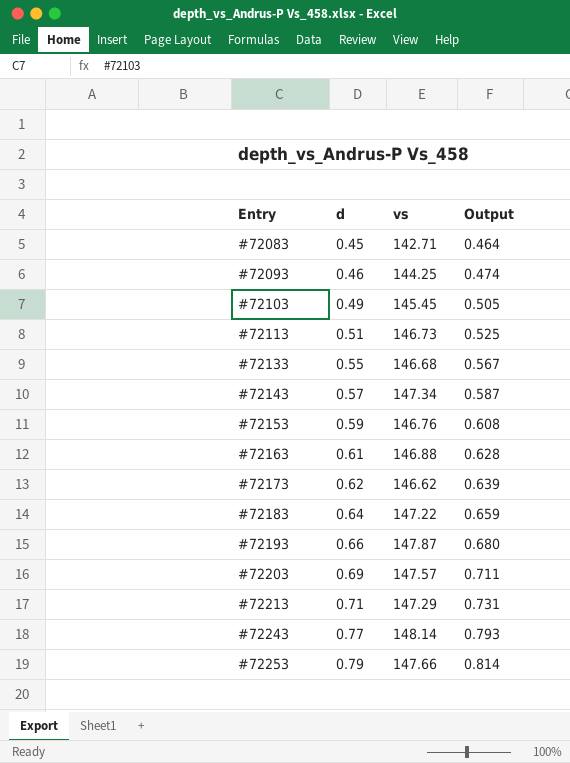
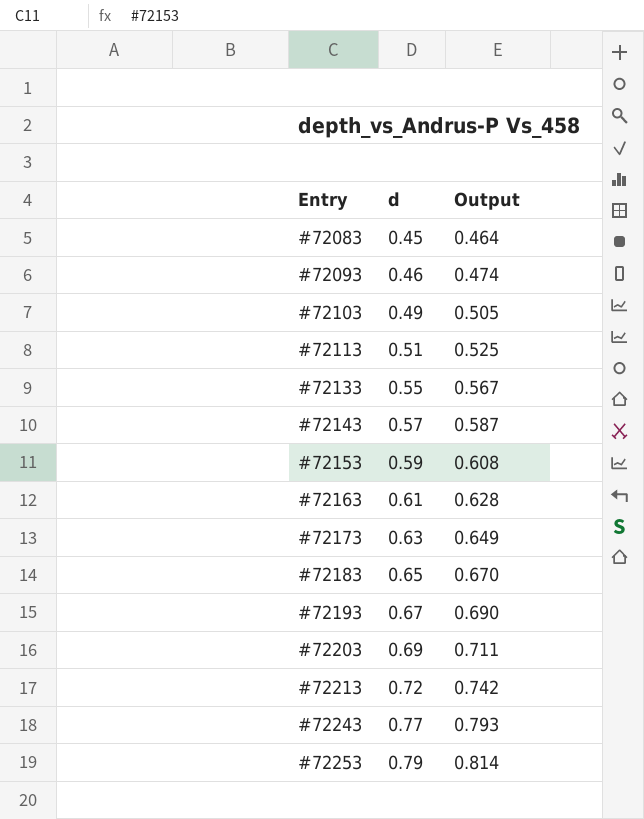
column vs | position: 3 -> none
#72173 | d: 0.62 -> 0.63
#72173 | Output: 0.639 -> 0.649
#72183 | d: 0.64 -> 0.65
#72183 | Output: 0.659 -> 0.670
#72193 | d: 0.66 -> 0.67
#72193 | Output: 0.680 -> 0.690
#72213 | d: 0.71 -> 0.72
#72213 | Output: 0.731 -> 0.742

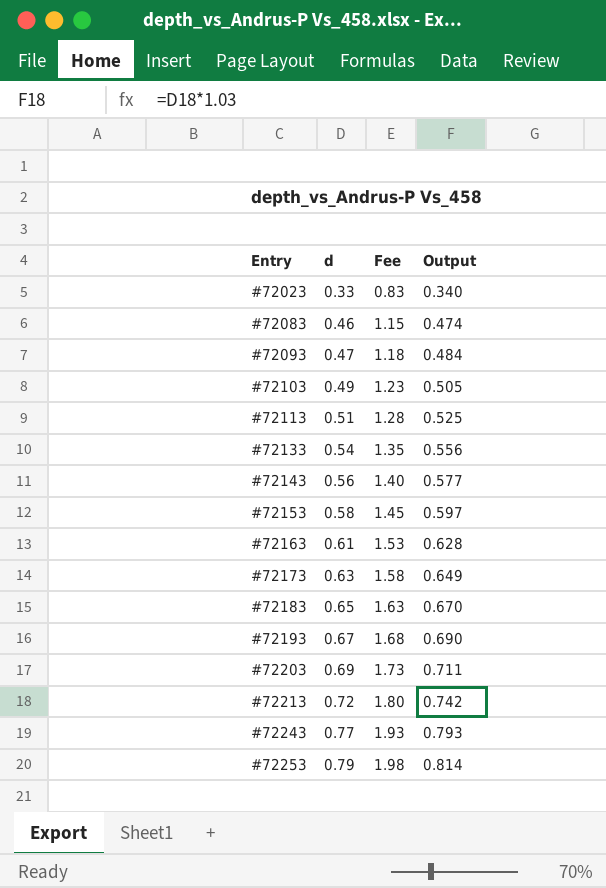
column Fee | formula: none -> [d] * 2.5
row #72023: none -> 0.33 | 0.83 | 0.340
#72083 | d: 0.45 -> 0.46
#72083 | Output: 0.464 -> 0.474
#72093 | d: 0.46 -> 0.47
#72093 | Output: 0.474 -> 0.484
#72133 | d: 0.55 -> 0.54
#72133 | Output: 0.567 -> 0.556
#72143 | d: 0.57 -> 0.56
#72143 | Output: 0.587 -> 0.577
#72153 | d: 0.59 -> 0.58
#72153 | Output: 0.608 -> 0.597

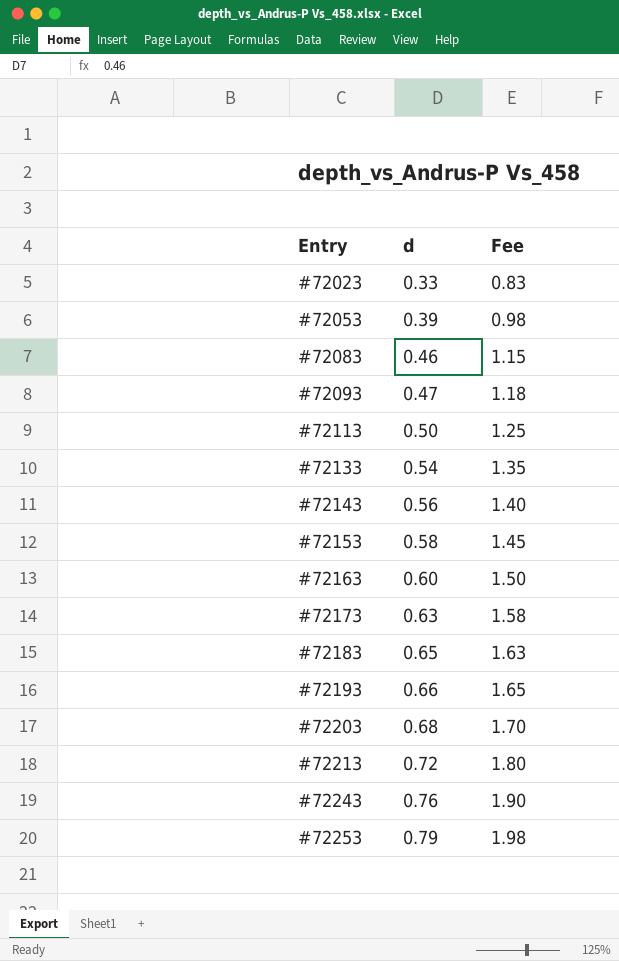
column Output | formula: [d] * 1.03 -> none
row #72103: 0.49 | 1.23 | 0.505 -> none
row #72053: none -> 0.39 | 0.98
#72113 | d: 0.51 -> 0.50
#72113 | Fee: 1.28 -> 1.25
#72163 | d: 0.61 -> 0.60
#72163 | Fee: 1.53 -> 1.50
#72193 | d: 0.67 -> 0.66
#72193 | Fee: 1.68 -> 1.65
#72203 | d: 0.69 -> 0.68
#72203 | Fee: 1.73 -> 1.70
#72243 | d: 0.77 -> 0.76
#72243 | Fee: 1.93 -> 1.90

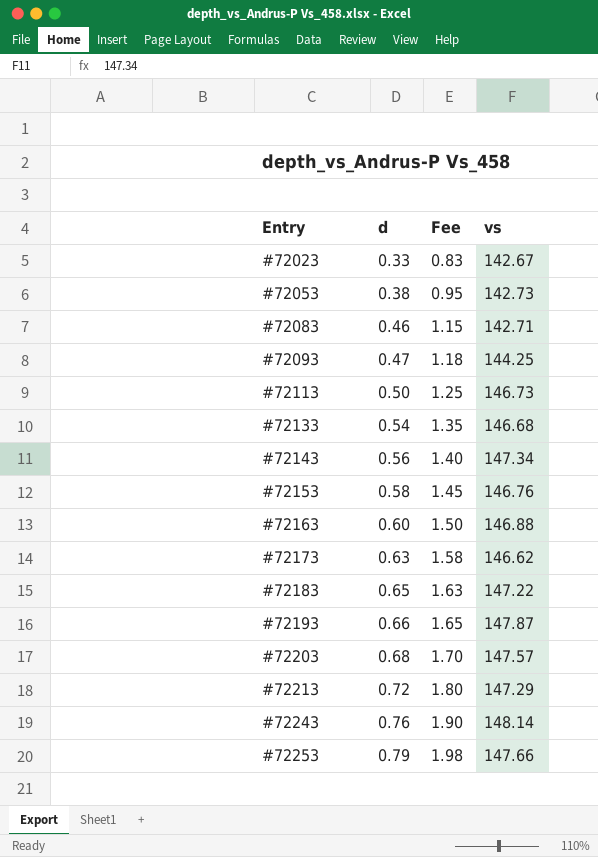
column vs | position: none -> 4
#72053 | d: 0.39 -> 0.38
#72053 | Fee: 0.98 -> 0.95

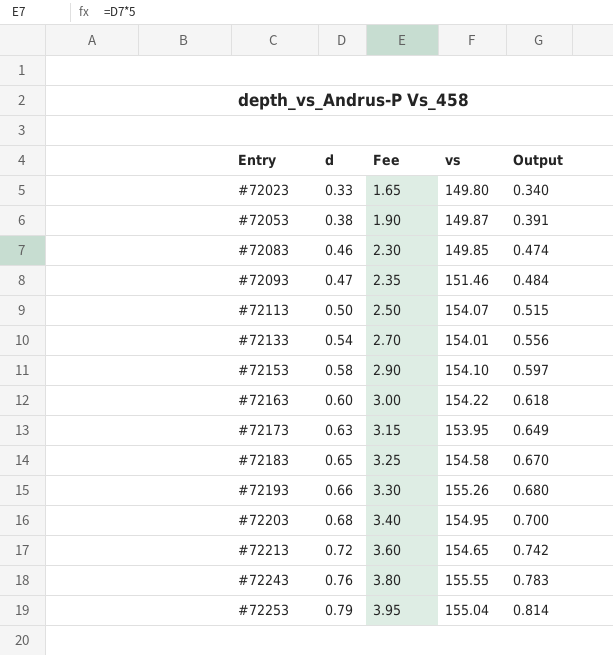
column Fee | formula: [d] * 2.5 -> [d] * 5
column Output | formula: none -> [d] * 1.03
row #72143: 0.56 | 1.40 | 147.34 -> none
#72023 | vs: 142.67 -> 149.80
#72053 | vs: 142.73 -> 149.87
#72083 | vs: 142.71 -> 149.85
#72093 | vs: 144.25 -> 151.46
#72113 | vs: 146.73 -> 154.07
#72133 | vs: 146.68 -> 154.01
#72153 | vs: 146.76 -> 154.10
#72163 | vs: 146.88 -> 154.22
#72173 | vs: 146.62 -> 153.95
#72183 | vs: 147.22 -> 154.58
#72193 | vs: 147.87 -> 155.26
#72203 | vs: 147.57 -> 154.95
#72213 | vs: 147.29 -> 154.65
#72243 | vs: 148.14 -> 155.55
#72253 | vs: 147.66 -> 155.04

